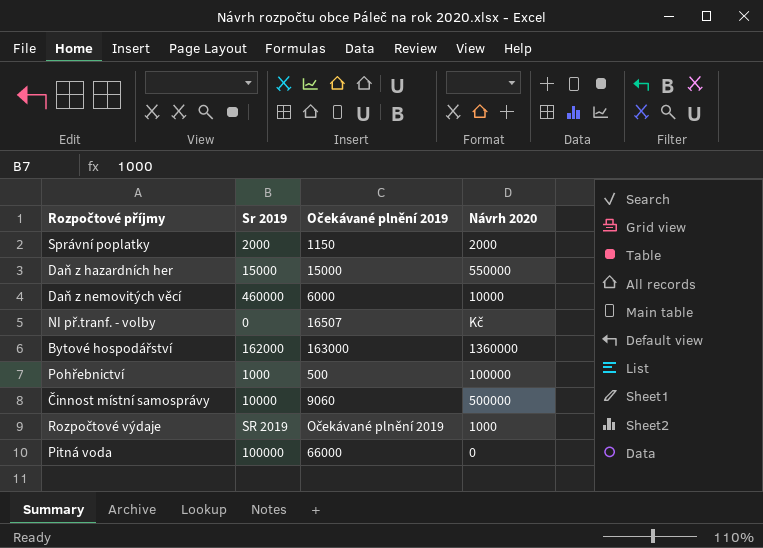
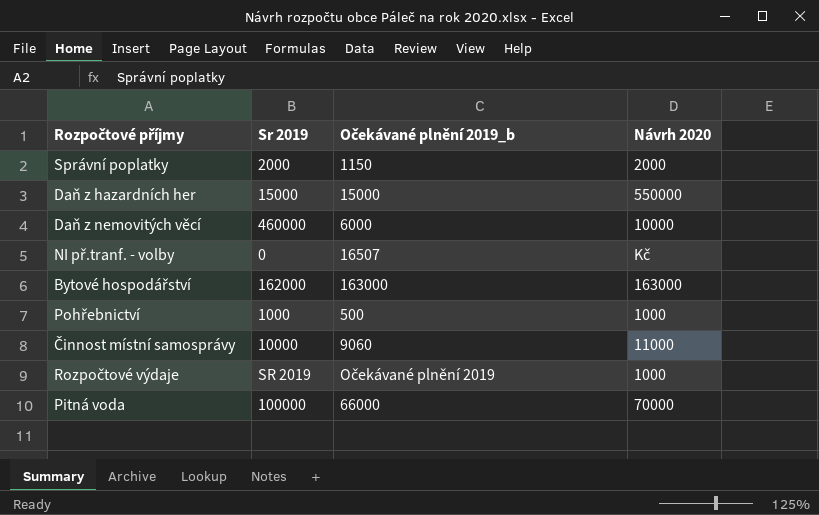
column name: Očekávané plnění 2019 -> Očekávané plnění 2019_b
Bytové hospodářství | Návrh 2020: 1360000 -> 163000
Pohřebnictví | Návrh 2020: 100000 -> 1000
Činnost místní samosprávy | Návrh 2020: 500000 -> 11000
Pitná voda | Návrh 2020: 0 -> 70000

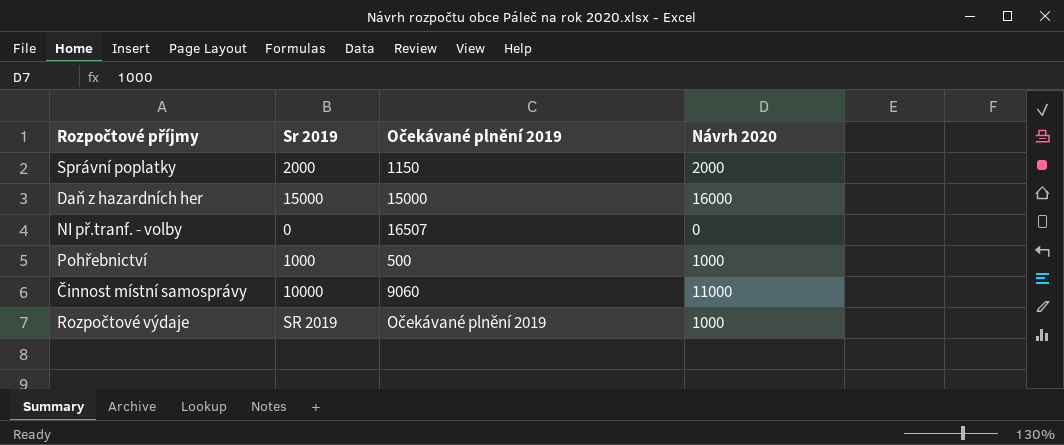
column name: Očekávané plnění 2019_b -> Očekávané plnění 2019
row Daň z nemovitých věcí: 460000 | 6000 | 10000 -> none
row Bytové hospodářství: 162000 | 163000 | 163000 -> none
row Pitná voda: 100000 | 66000 | 70000 -> none
Daň z hazardních her | Návrh 2020: 550000 -> 16000
NI př.tranf. - volby | Návrh 2020: Kč -> 0

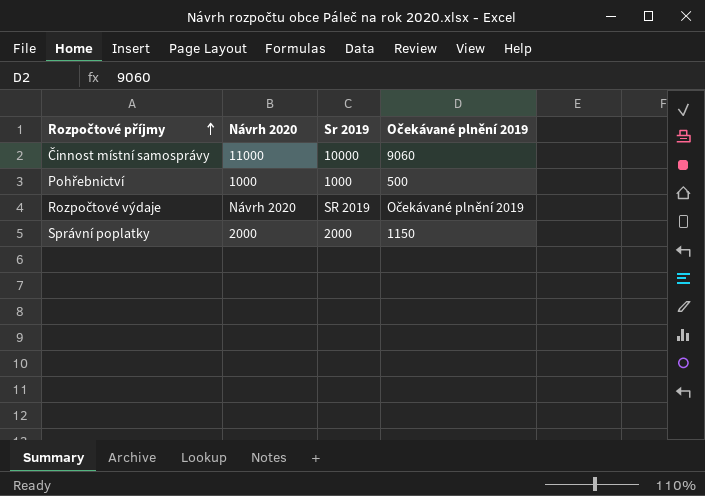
row order: none -> Rozpočtové příjmy ascending
column Návrh 2020 | position: 4 -> 2
row Daň z hazardních her: 15000 | 15000 | 16000 -> none
row NI př.tranf. - volby: 0 | 16507 | 0 -> none
Rozpočtové výdaje | Návrh 2020: 1000 -> Návrh 2020

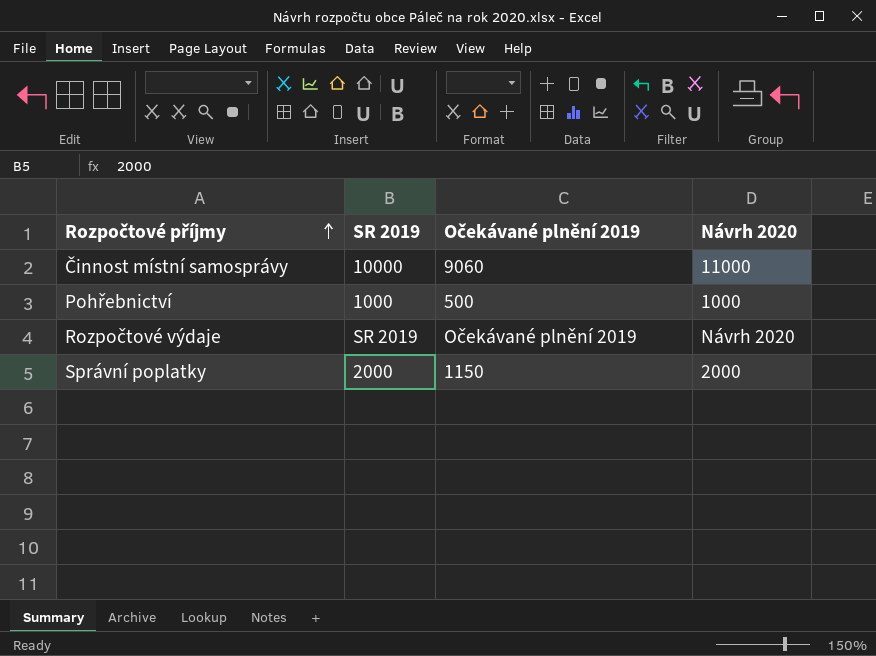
column name: Sr 2019 -> SR 2019
column Návrh 2020 | position: 2 -> 4

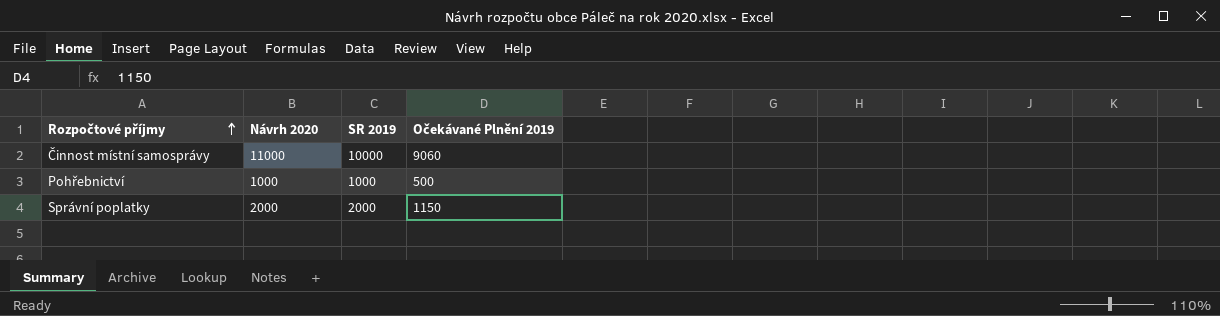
column Návrh 2020 | position: 4 -> 2
column name: Očekávané plnění 2019 -> Očekávané Plnění 2019
row Rozpočtové výdaje: SR 2019 | Očekávané plnění 2019 | Návrh 2020 -> none

